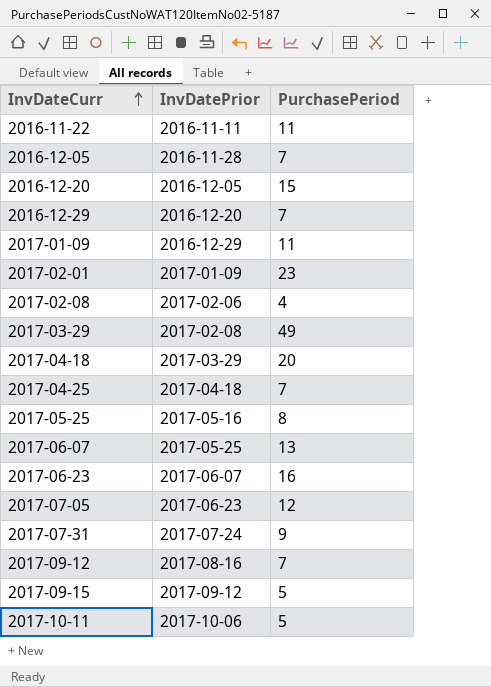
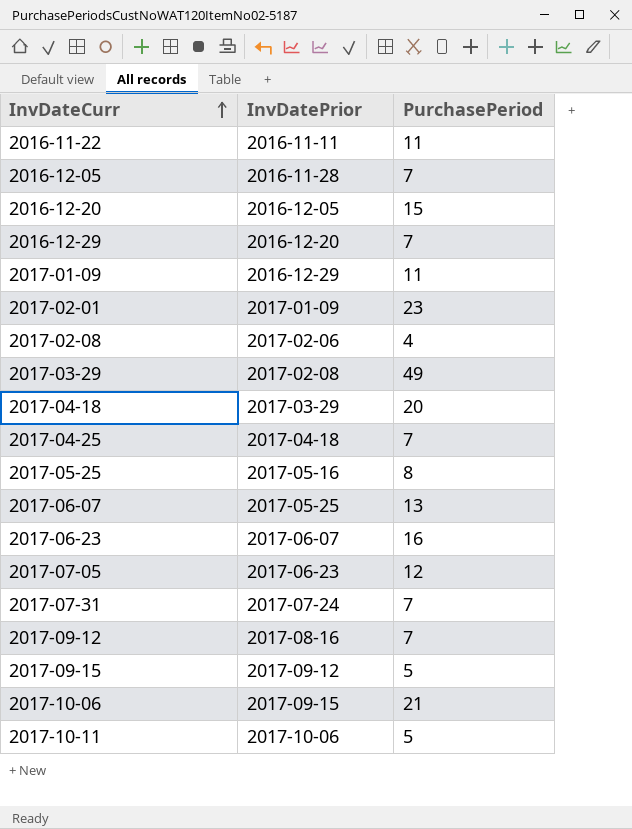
2017-07-31 | PurchasePeriod: 9 -> 7
row 2017-10-06: none -> 2017-09-15 | 21

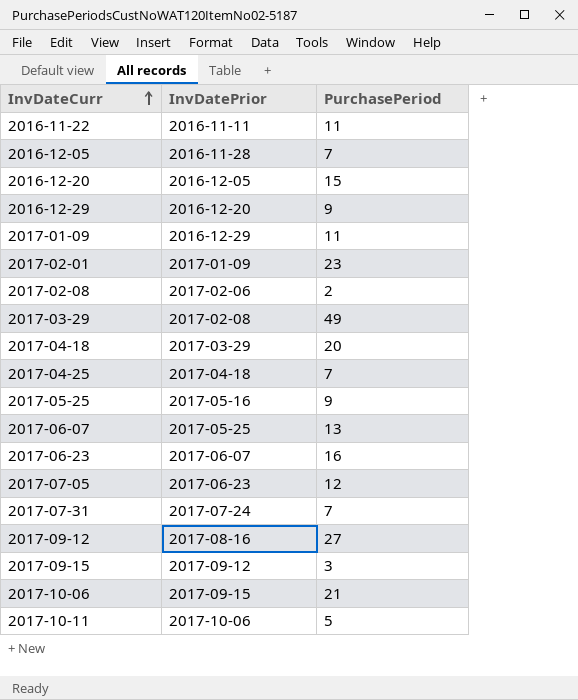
2016-12-29 | PurchasePeriod: 7 -> 9
2017-02-08 | PurchasePeriod: 4 -> 2
2017-05-25 | PurchasePeriod: 8 -> 9
2017-09-12 | PurchasePeriod: 7 -> 27
2017-09-15 | PurchasePeriod: 5 -> 3

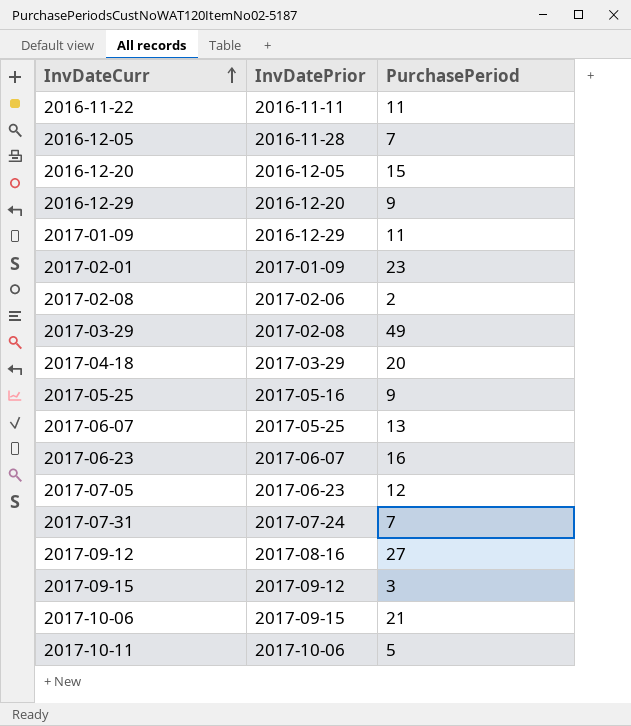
row 2017-04-25: 2017-04-18 | 7 -> none

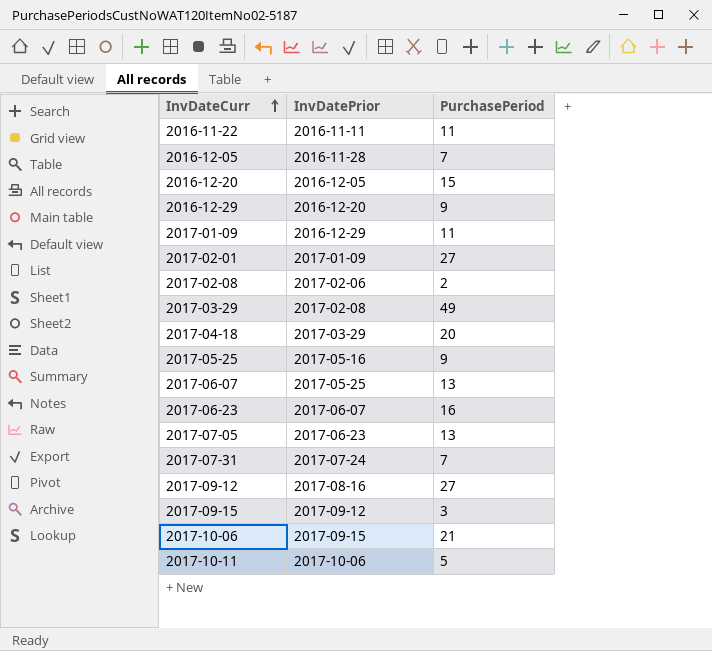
2017-02-01 | PurchasePeriod: 23 -> 27
2017-07-05 | PurchasePeriod: 12 -> 13

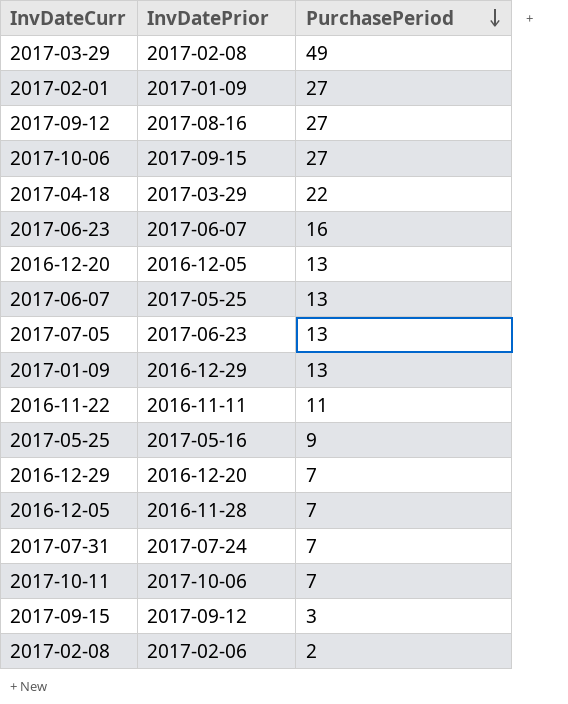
row order: InvDateCurr ascending -> PurchasePeriod descending
2017-10-06 | PurchasePeriod: 21 -> 27
2017-04-18 | PurchasePeriod: 20 -> 22
2016-12-20 | PurchasePeriod: 15 -> 13
2017-01-09 | PurchasePeriod: 11 -> 13
2016-12-29 | PurchasePeriod: 9 -> 7
2017-10-11 | PurchasePeriod: 5 -> 7

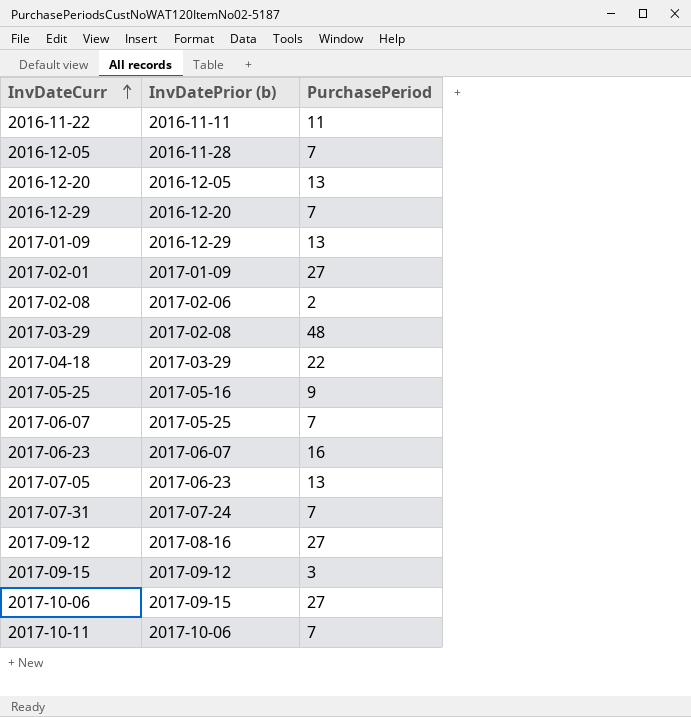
row order: PurchasePeriod descending -> InvDateCurr ascending
column name: InvDatePrior -> InvDatePrior (b)
2017-03-29 | PurchasePeriod: 49 -> 48
2017-06-07 | PurchasePeriod: 13 -> 7

